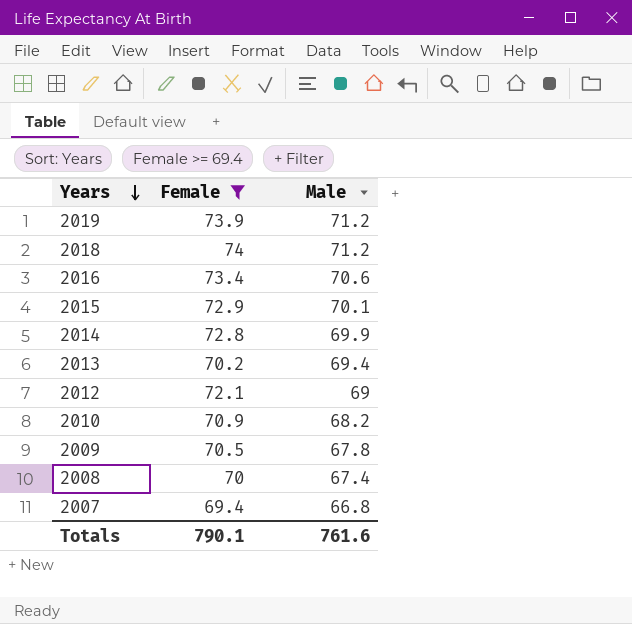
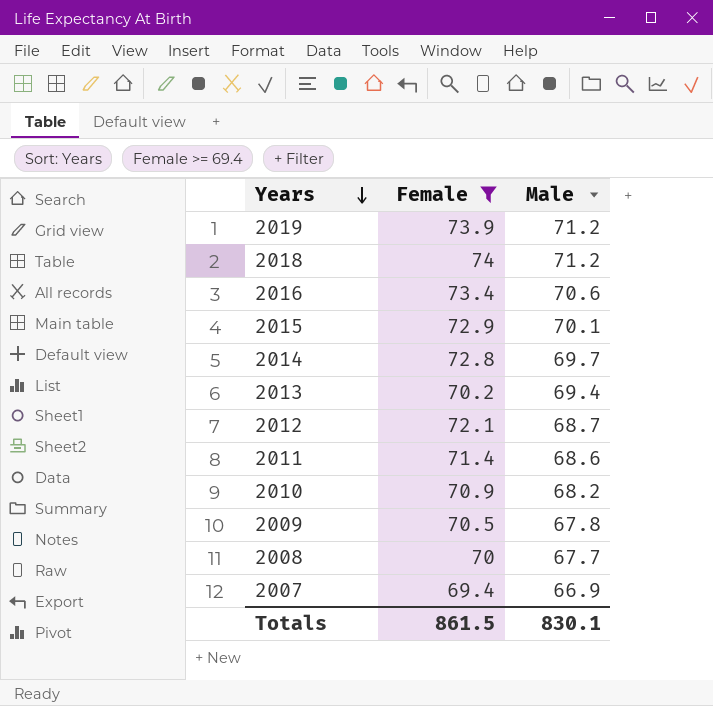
2014 | Male: 69.9 -> 69.7
2012 | Male: 69 -> 68.7
row 2011: none -> 71.4 | 68.6
2008 | Male: 67.4 -> 67.7
2007 | Male: 66.8 -> 66.9
Totals | Female: 790.1 -> 861.5
Totals | Male: 761.6 -> 830.1

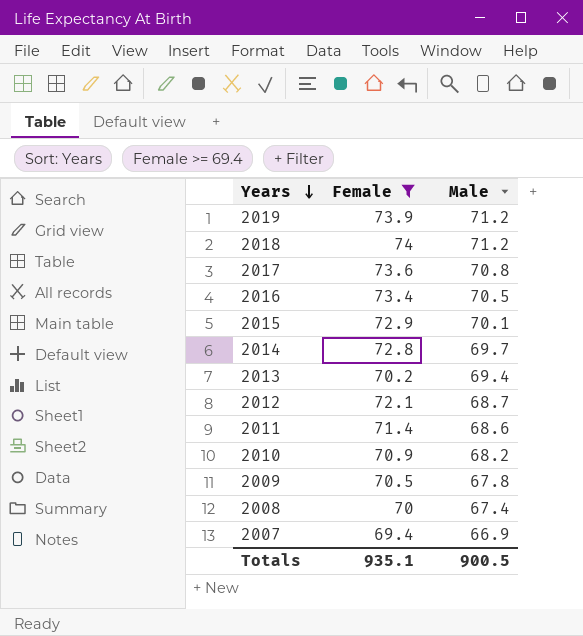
row 2017: none -> 73.6 | 70.8
2016 | Male: 70.6 -> 70.5
2008 | Male: 67.7 -> 67.4
Totals | Female: 861.5 -> 935.1
Totals | Male: 830.1 -> 900.5

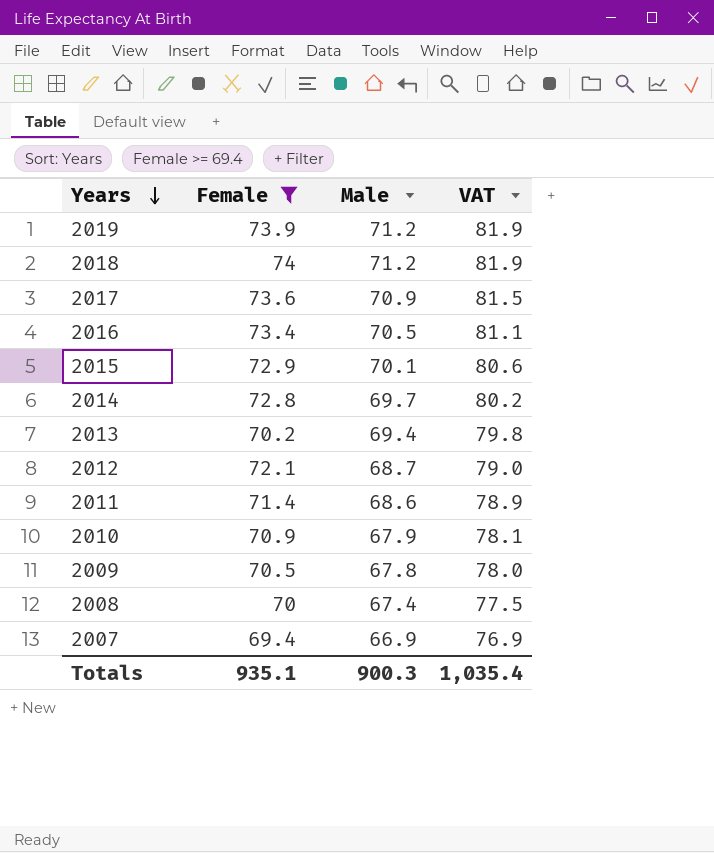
column VAT | formula: none -> [Male] * 1.15
2017 | Male: 70.8 -> 70.9
2010 | Male: 68.2 -> 67.9
Totals | Male: 900.5 -> 900.3

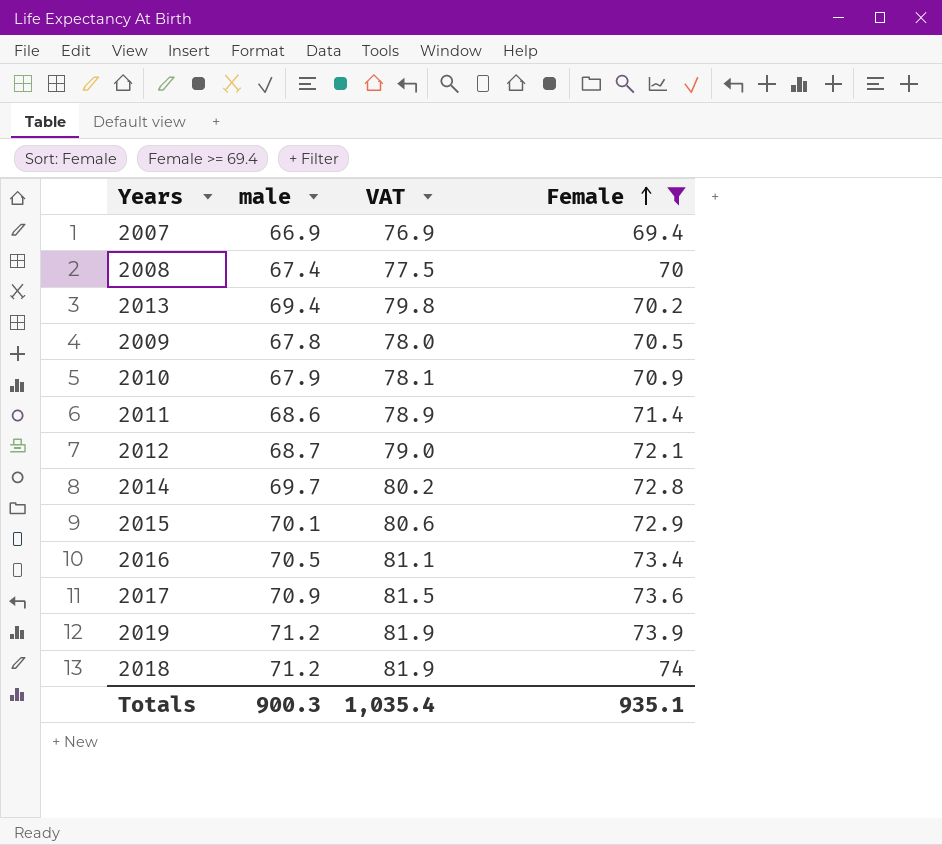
row order: Years descending -> Female ascending
column name: Male -> male
column Female | position: 2 -> 4

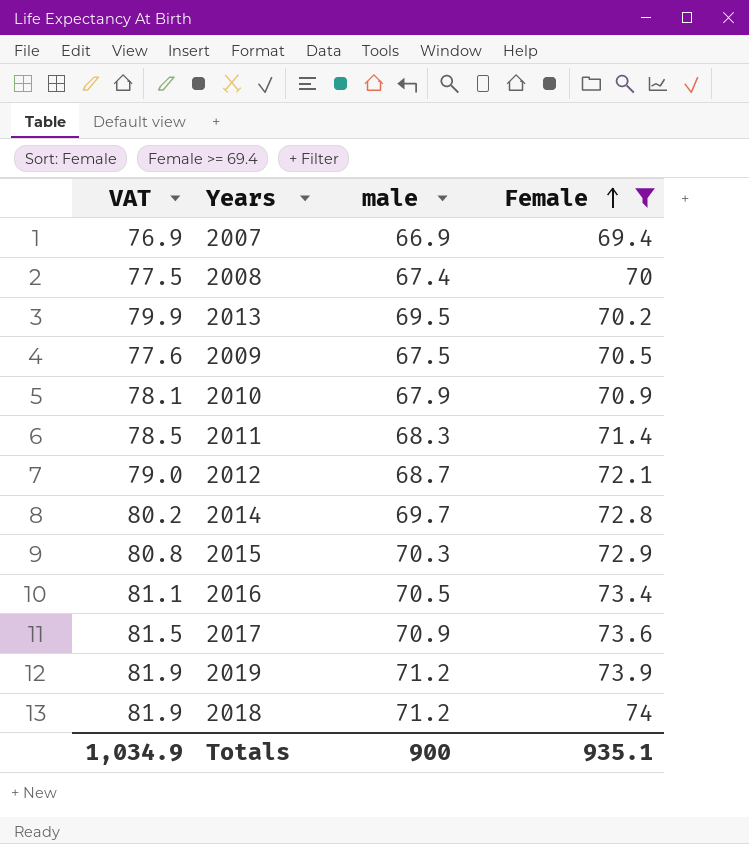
column VAT | position: 3 -> 1
2013 | VAT: 79.8 -> 79.9
2013 | male: 69.4 -> 69.5
2009 | VAT: 78.0 -> 77.6
2009 | male: 67.8 -> 67.5
2011 | VAT: 78.9 -> 78.5
2011 | male: 68.6 -> 68.3
2015 | VAT: 80.6 -> 80.8
2015 | male: 70.1 -> 70.3
Totals | VAT: 1,035.4 -> 1,034.9
Totals | male: 900.3 -> 900

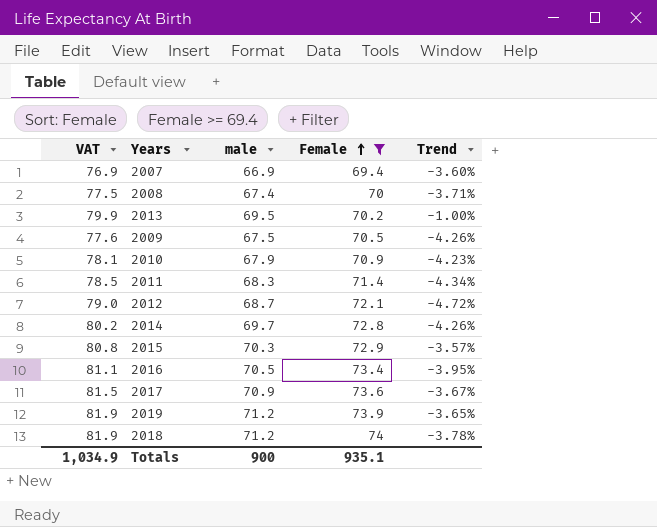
column Trend | formula: none -> ([male] - [Female]) / [Female]

